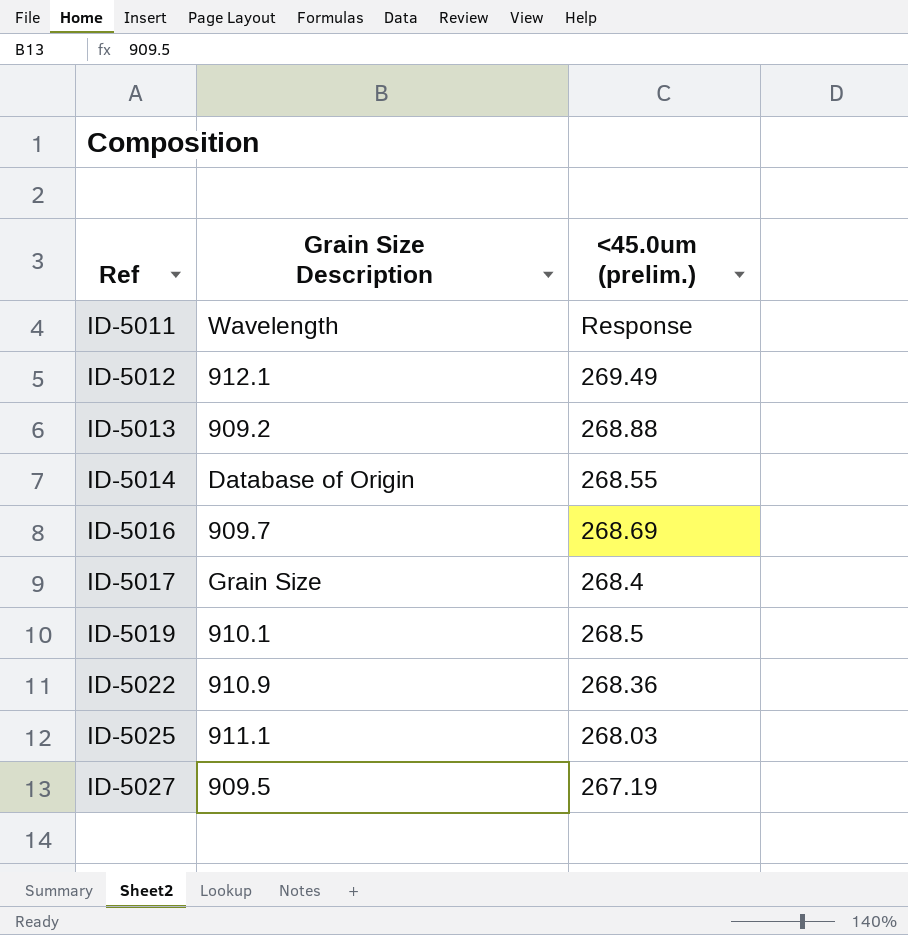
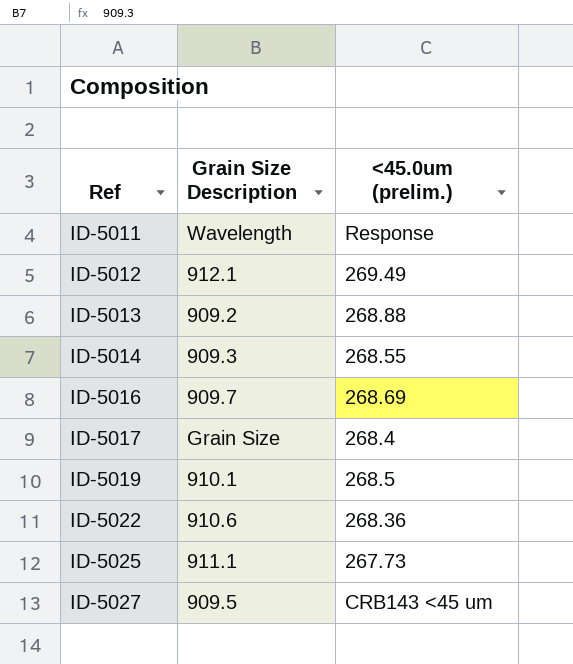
ID-5014 | Grain Size Description: Database of Origin -> 909.3
ID-5022 | Grain Size Description: 910.9 -> 910.6
ID-5025 | <45.0um (prelim.): 268.03 -> 267.73
ID-5027 | <45.0um (prelim.): 267.19 -> CRB143 <45 um

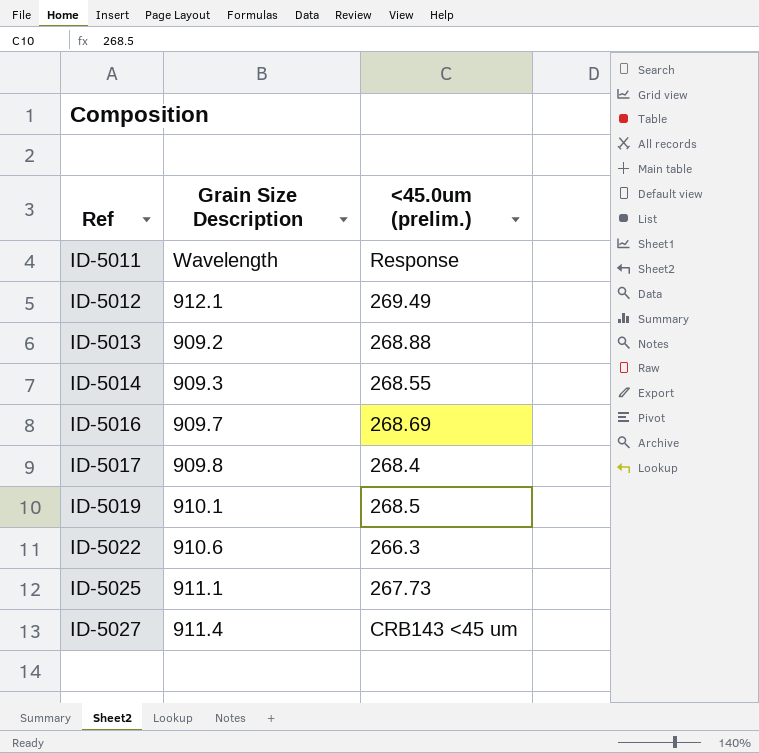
ID-5017 | Grain Size Description: Grain Size -> 909.8
ID-5022 | <45.0um (prelim.): 268.36 -> 266.3
ID-5027 | Grain Size Description: 909.5 -> 911.4

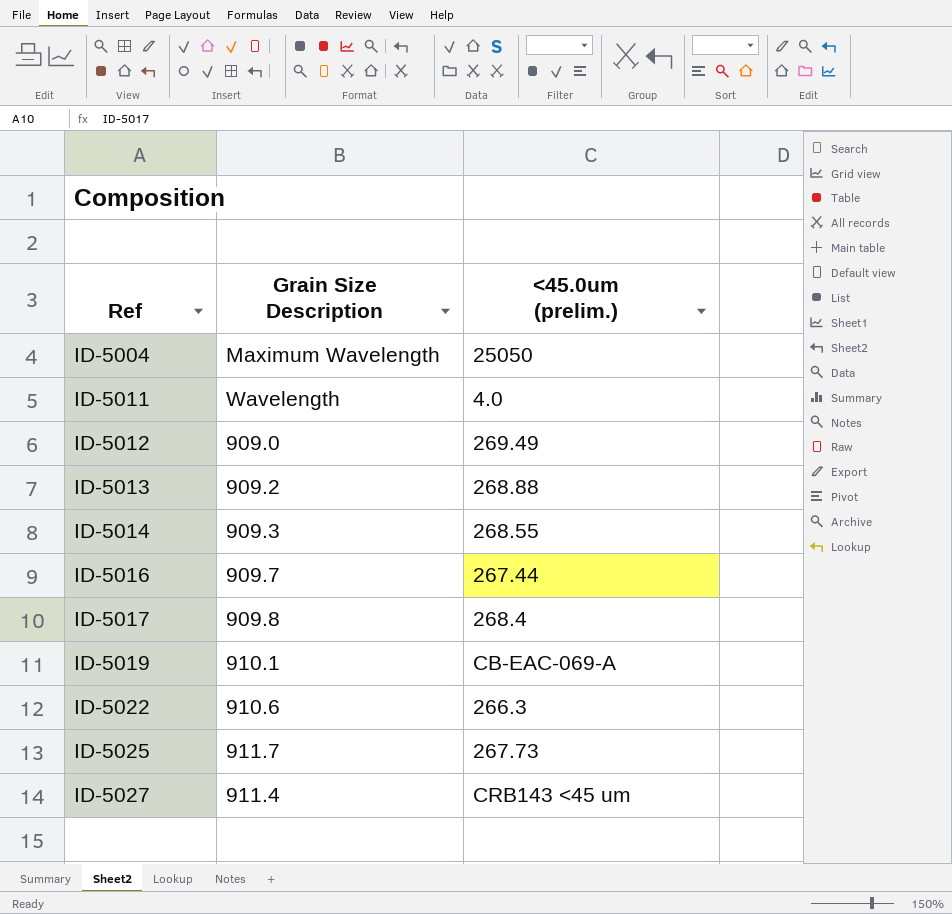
row ID-5004: none -> Maximum Wavelength | 25050
ID-5011 | <45.0um (prelim.): Response -> 4.0
ID-5012 | Grain Size Description: 912.1 -> 909.0
ID-5016 | <45.0um (prelim.): 268.69 -> 267.44
ID-5019 | <45.0um (prelim.): 268.5 -> CB-EAC-069-A
ID-5025 | Grain Size Description: 911.1 -> 911.7

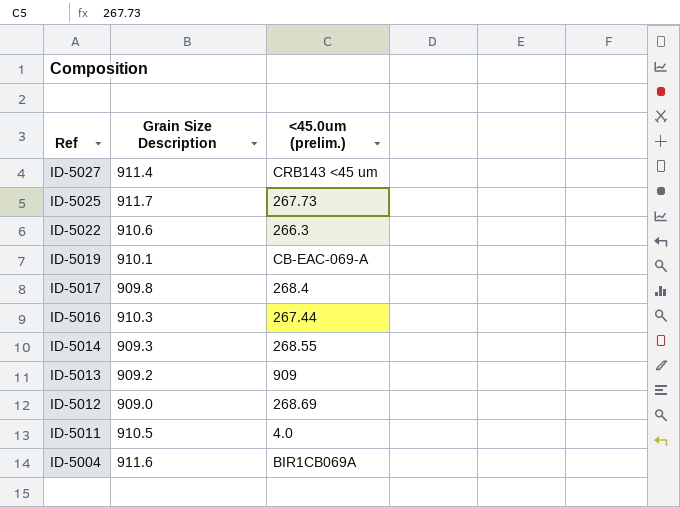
row order: Ref ascending -> Ref descending
ID-5016 | Grain Size Description: 909.7 -> 910.3
ID-5013 | <45.0um (prelim.): 268.88 -> 909
ID-5012 | <45.0um (prelim.): 269.49 -> 268.69
ID-5011 | Grain Size Description: Wavelength -> 910.5
ID-5004 | Grain Size Description: Maximum Wavelength -> 911.6
ID-5004 | <45.0um (prelim.): 25050 -> BIR1CB069A

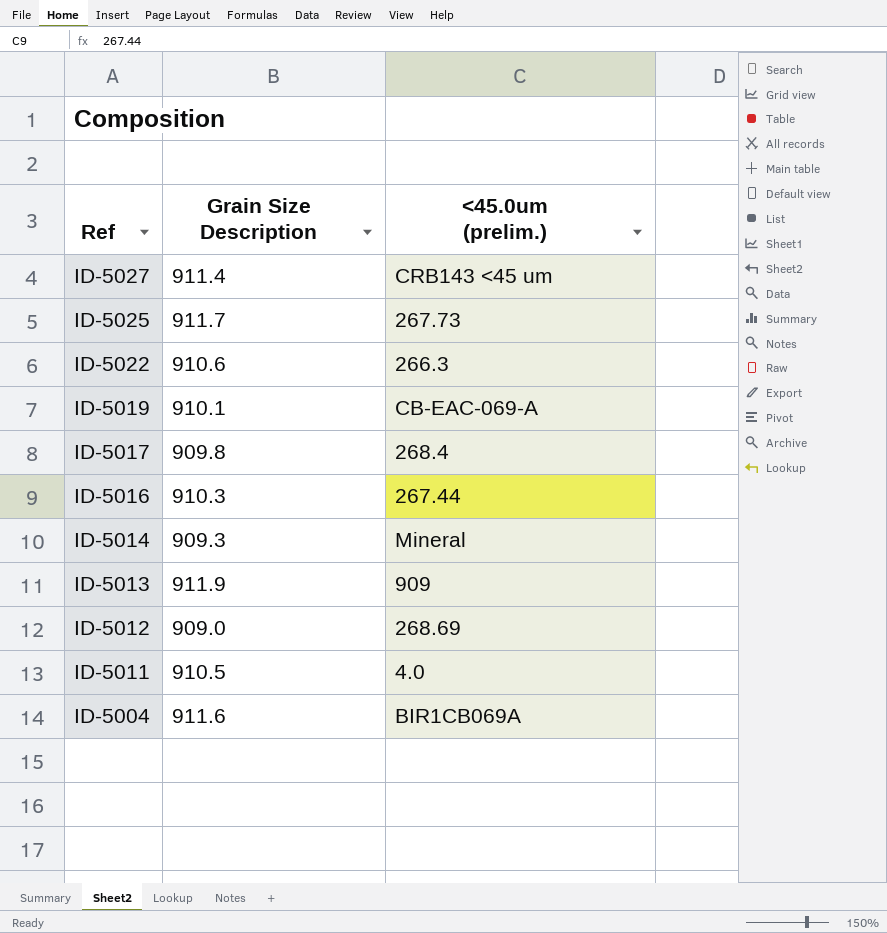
ID-5014 | <45.0um (prelim.): 268.55 -> Mineral
ID-5013 | Grain Size Description: 909.2 -> 911.9

